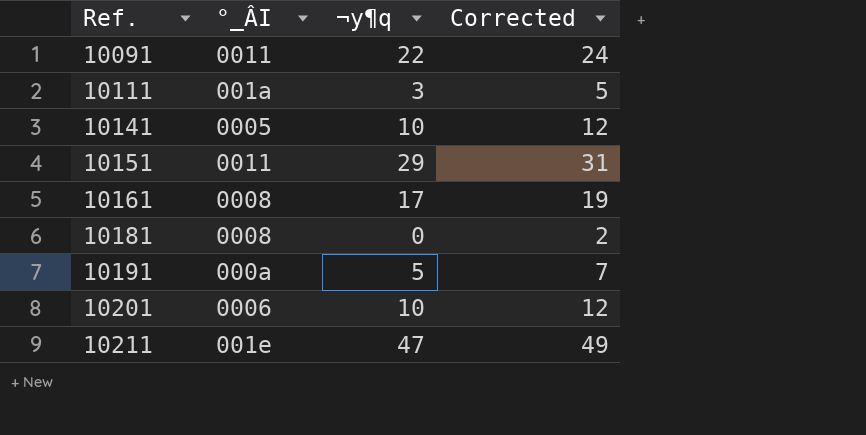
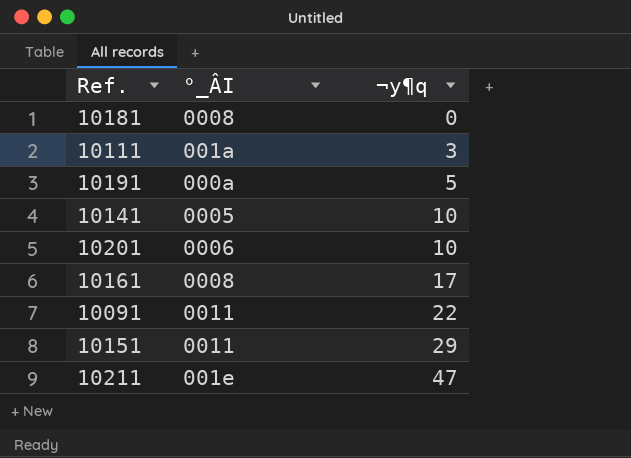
row order: Ref. ascending -> ¬y¶q ascending
column Corrected | formula: [¬y¶q] + 2 -> none

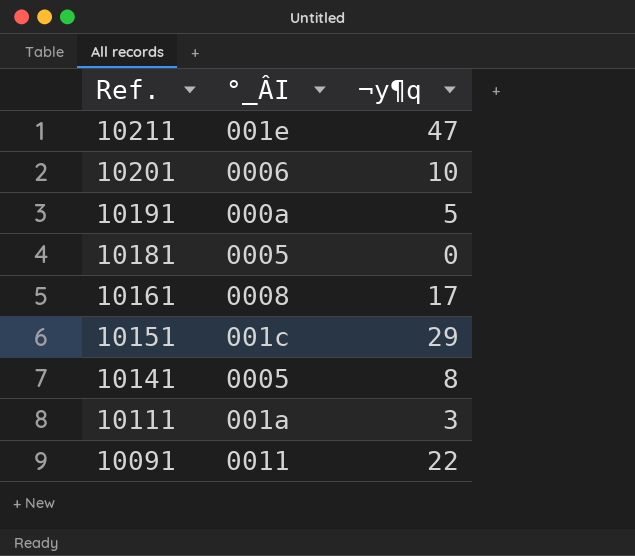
row order: ¬y¶q ascending -> Ref. descending
10181 | °_ÂI: 0008 -> 0005
10151 | °_ÂI: 0011 -> 001c
10141 | ¬y¶q: 10 -> 8

